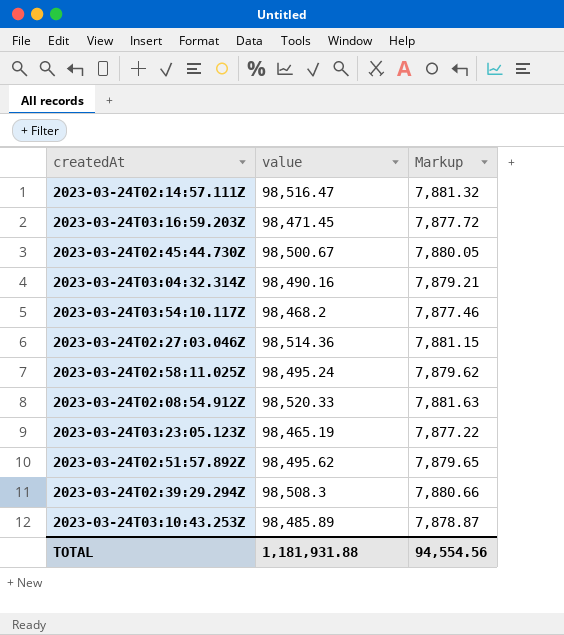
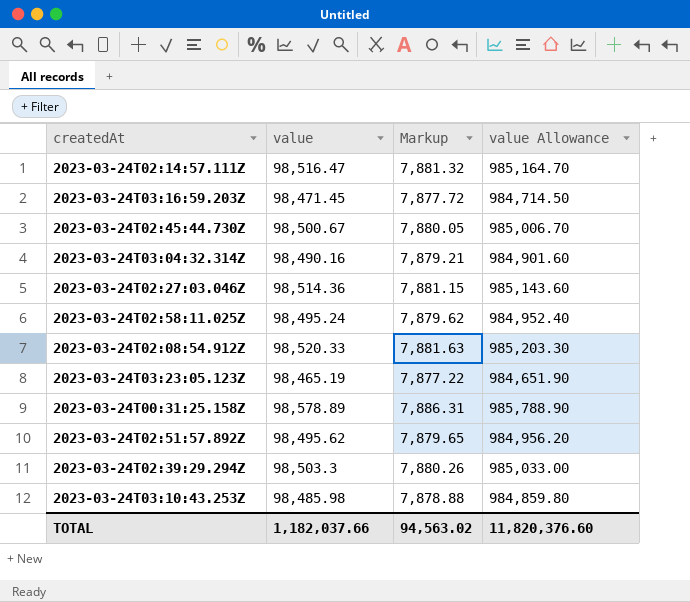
column value Allowance | formula: none -> [value] * 10
row 2023-03-24T03:54:10.117Z: 98,468.2 | 7,877.46 -> none
row 2023-03-24T00:31:25.158Z: none -> 98,578.89 | 7,886.31 | 985,788.90
2023-03-24T02:39:29.294Z | value: 98,508.3 -> 98,503.3
2023-03-24T02:39:29.294Z | Markup: 7,880.66 -> 7,880.26
2023-03-24T03:10:43.253Z | value: 98,485.89 -> 98,485.98
2023-03-24T03:10:43.253Z | Markup: 7,878.87 -> 7,878.88
TOTAL | value: 1,181,931.88 -> 1,182,037.66
TOTAL | Markup: 94,554.56 -> 94,563.02

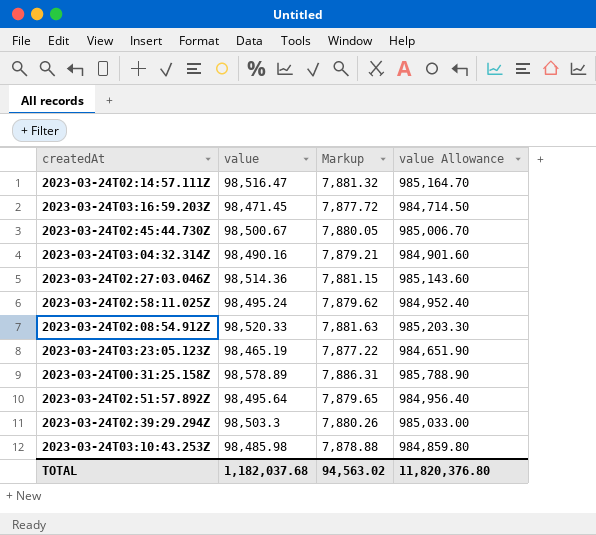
2023-03-24T02:51:57.892Z | value: 98,495.62 -> 98,495.64
2023-03-24T02:51:57.892Z | value Allowance: 984,956.20 -> 984,956.40
TOTAL | value: 1,182,037.66 -> 1,182,037.68
TOTAL | value Allowance: 11,820,376.60 -> 11,820,376.80

